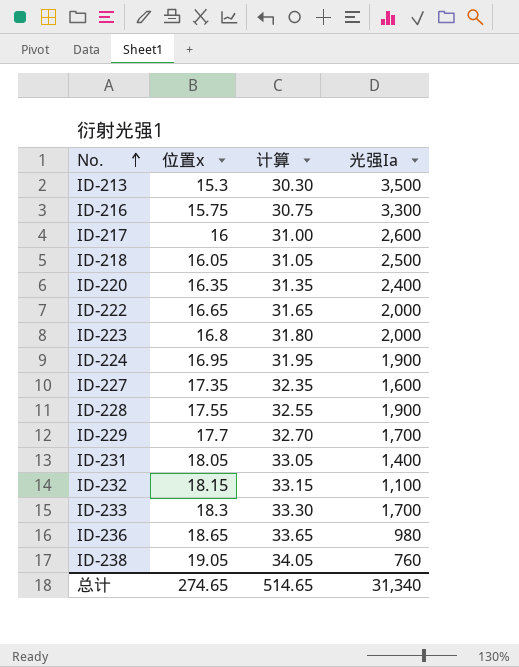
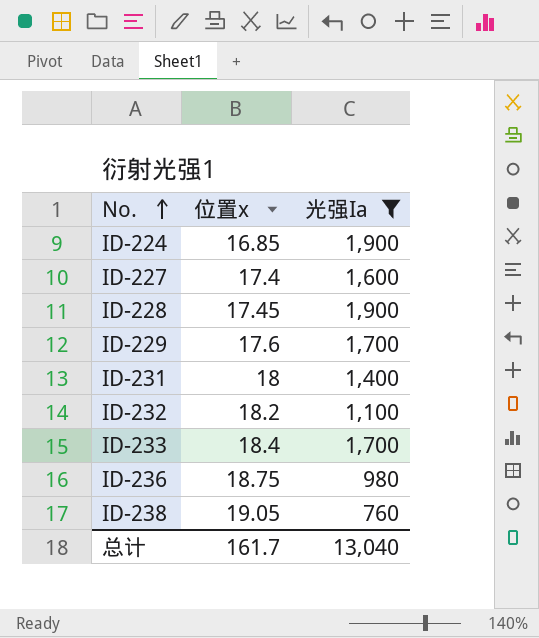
filter: none -> 光强Ia <= 1,900
column 计算 | formula: [位置x] + 15 -> none
ID-224 | 位置x: 16.95 -> 16.85
ID-227 | 位置x: 17.35 -> 17.4
ID-228 | 位置x: 17.55 -> 17.45
ID-229 | 位置x: 17.7 -> 17.6
ID-231 | 位置x: 18.05 -> 18
ID-232 | 位置x: 18.15 -> 18.2
ID-233 | 位置x: 18.3 -> 18.4
ID-236 | 位置x: 18.65 -> 18.75
总计 | 位置x: 274.65 -> 161.7
总计 | 光强Ia: 31,340 -> 13,040

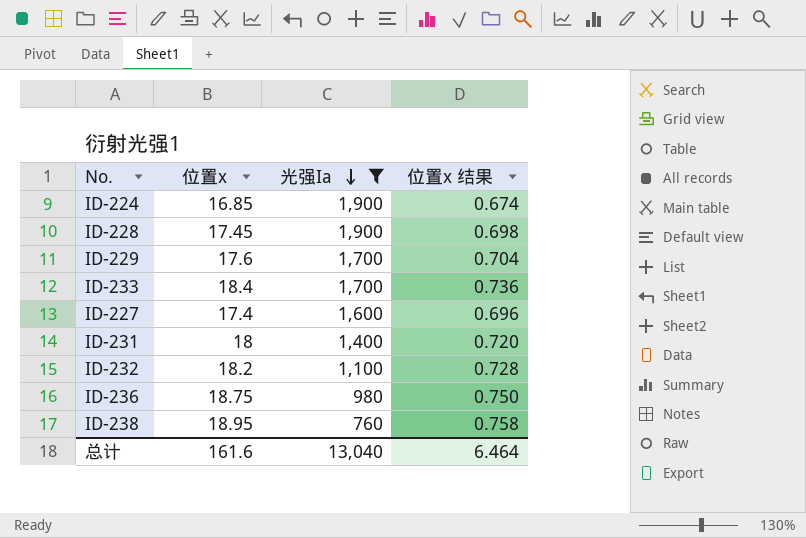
row order: No. ascending -> 光强Ia descending
column 位置x 结果 | formula: none -> [位置x] * 0.04
ID-238 | 位置x: 19.05 -> 18.95
总计 | 位置x: 161.7 -> 161.6

